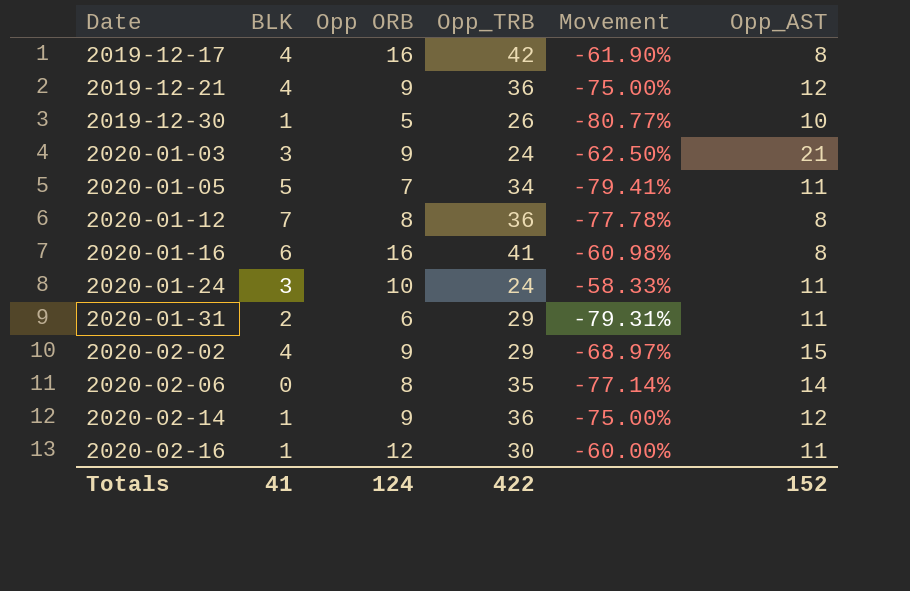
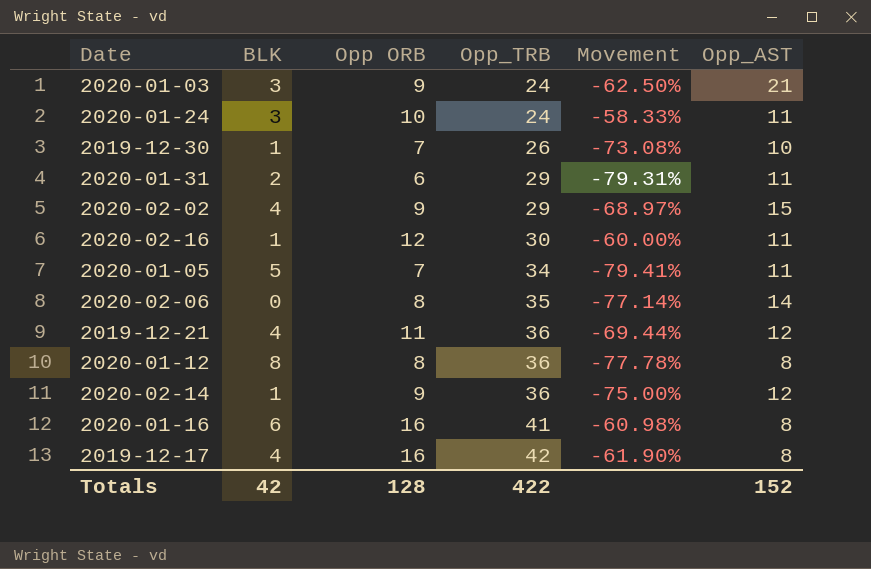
row order: Date ascending -> Opp_TRB ascending
2019-12-30 | Opp ORB: 5 -> 7
2019-12-30 | Movement: -80.77% -> -73.08%
2019-12-21 | Opp ORB: 9 -> 11
2019-12-21 | Movement: -75.00% -> -69.44%
2020-01-12 | BLK: 7 -> 8
Totals | BLK: 41 -> 42
Totals | Opp ORB: 124 -> 128

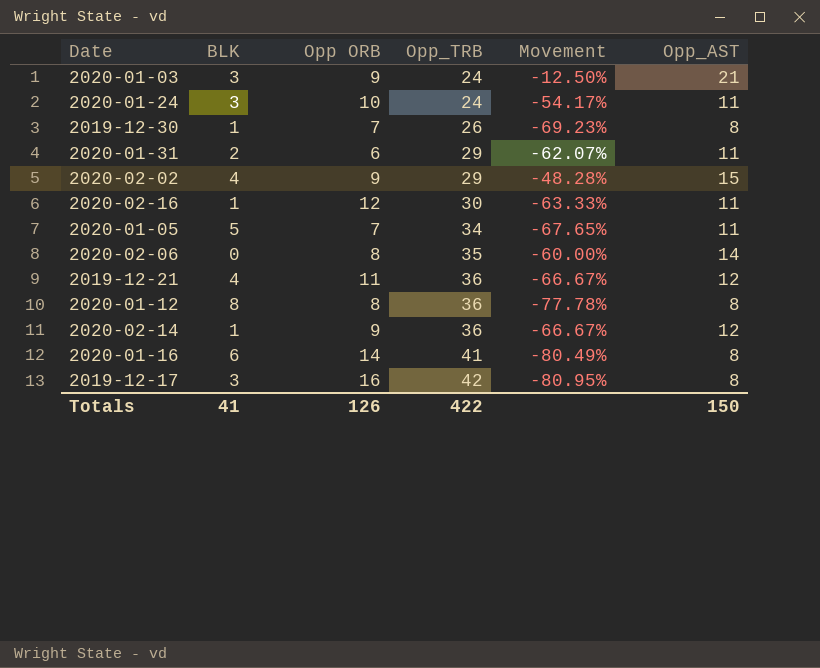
column Movement | formula: ([Opp ORB] - [Opp_TRB]) / [Opp_TRB] -> ([Opp_AST] - [Opp_TRB]) / [Opp_TRB]
2019-12-30 | Opp_AST: 10 -> 8
2020-01-16 | Opp ORB: 16 -> 14
2019-12-17 | BLK: 4 -> 3
Totals | BLK: 42 -> 41
Totals | Opp ORB: 128 -> 126
Totals | Opp_AST: 152 -> 150

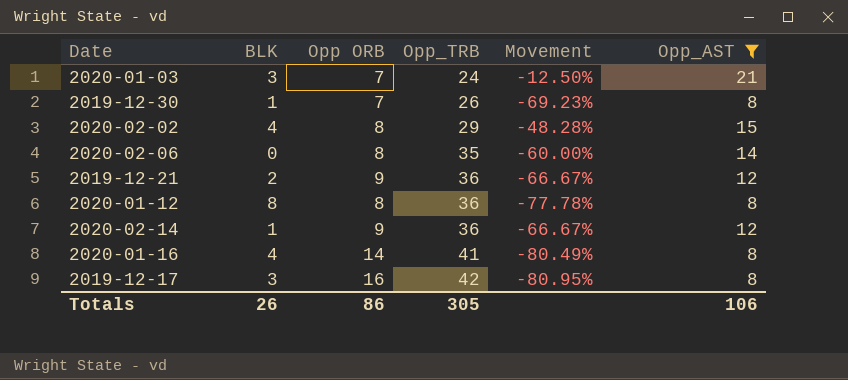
filter: none -> Opp_AST != 11
2020-01-03 | Opp ORB: 9 -> 7
2020-02-02 | Opp ORB: 9 -> 8
2019-12-21 | BLK: 4 -> 2
2019-12-21 | Opp ORB: 11 -> 9
2020-01-16 | BLK: 6 -> 4
Totals | BLK: 41 -> 26
Totals | Opp ORB: 126 -> 86
Totals | Opp_TRB: 422 -> 305
Totals | Opp_AST: 150 -> 106

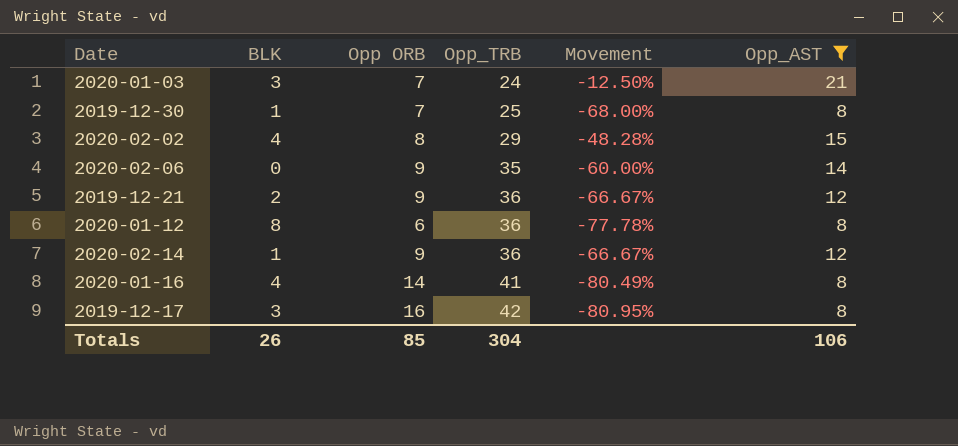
2019-12-30 | Opp_TRB: 26 -> 25
2019-12-30 | Movement: -69.23% -> -68.00%
2020-02-06 | Opp ORB: 8 -> 9
2020-01-12 | Opp ORB: 8 -> 6
Totals | Opp ORB: 86 -> 85
Totals | Opp_TRB: 305 -> 304

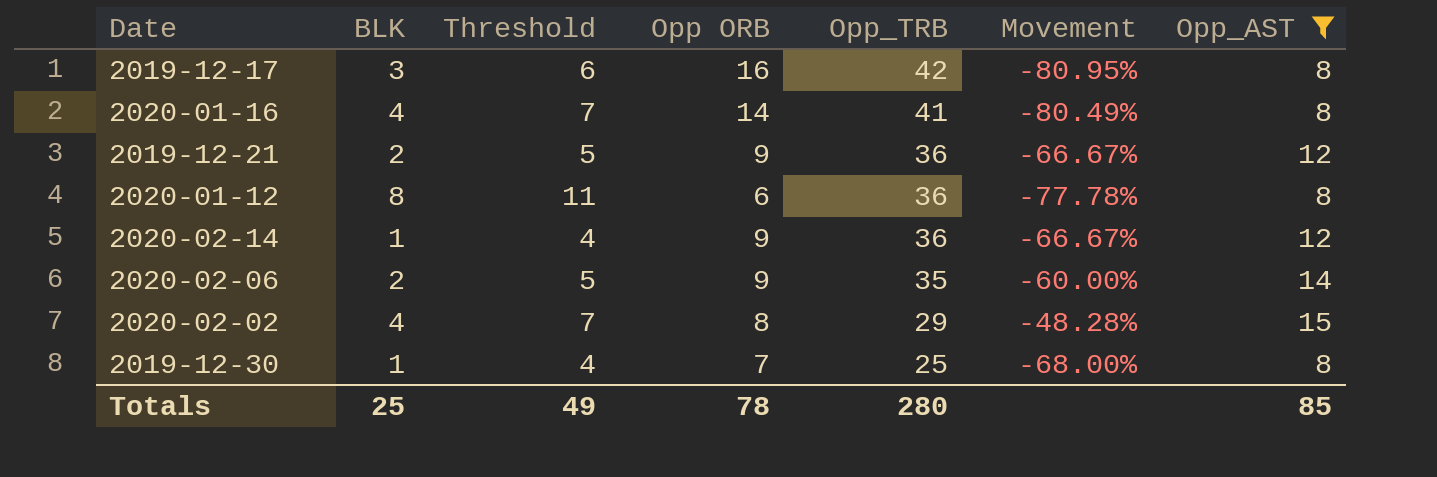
row order: Opp_TRB ascending -> Opp_TRB descending
column Threshold | formula: none -> [BLK] + 3
row 2020-01-03: 3 | 7 | 24 | -12.50% | 21 -> none
2020-02-06 | BLK: 0 -> 2
Totals | BLK: 26 -> 25
Totals | Opp ORB: 85 -> 78
Totals | Opp_TRB: 304 -> 280
Totals | Opp_AST: 106 -> 85

